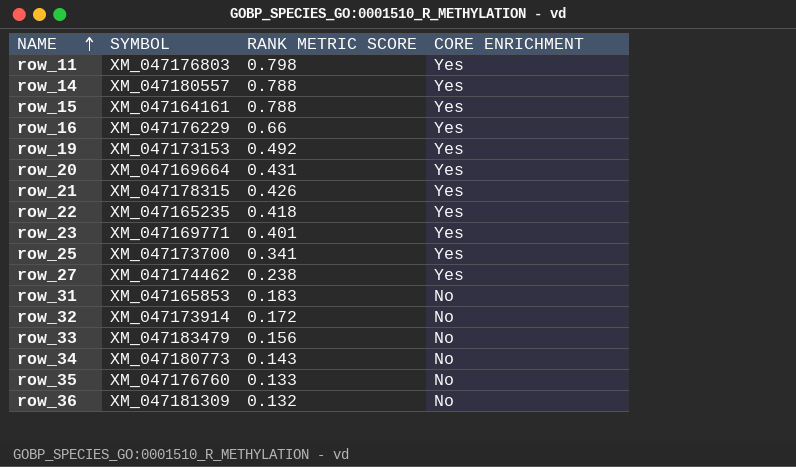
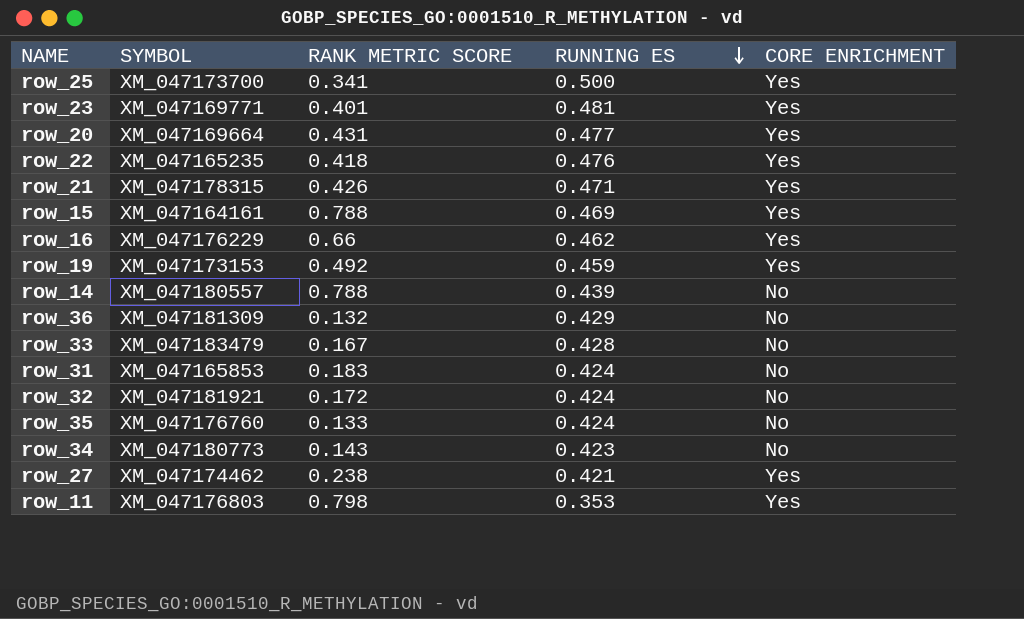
row order: NAME ascending -> RUNNING ES descending
column RUNNING ES | position: none -> 4
row_14 | CORE ENRICHMENT: Yes -> No
row_33 | RANK METRIC SCORE: 0.156 -> 0.167
row_32 | SYMBOL: XM_047173914 -> XM_047181921

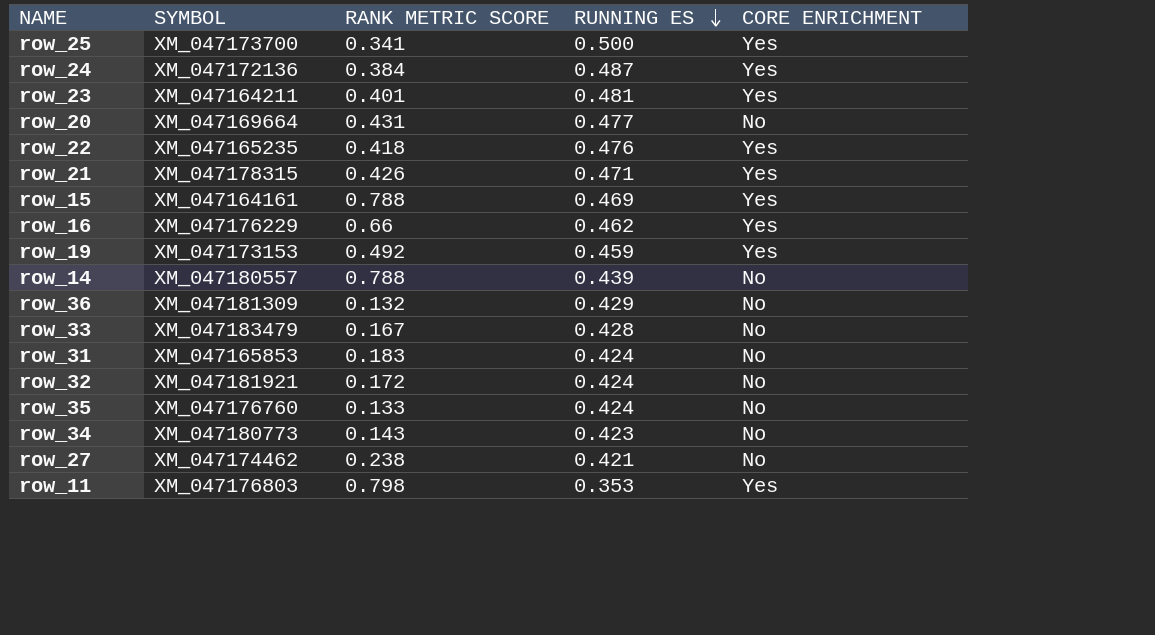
row row_24: none -> XM_047172136 | 0.384 | 0.487 | Yes
row_23 | SYMBOL: XM_047169771 -> XM_047164211
row_20 | CORE ENRICHMENT: Yes -> No
row_27 | CORE ENRICHMENT: Yes -> No

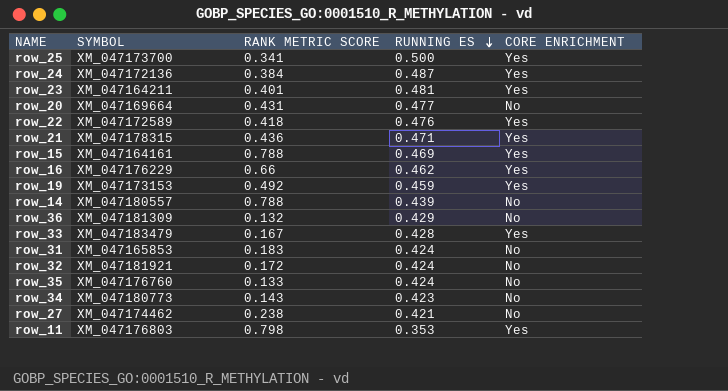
row_22 | SYMBOL: XM_047165235 -> XM_047172589
row_21 | RANK METRIC SCORE: 0.426 -> 0.436
row_33 | CORE ENRICHMENT: No -> Yes

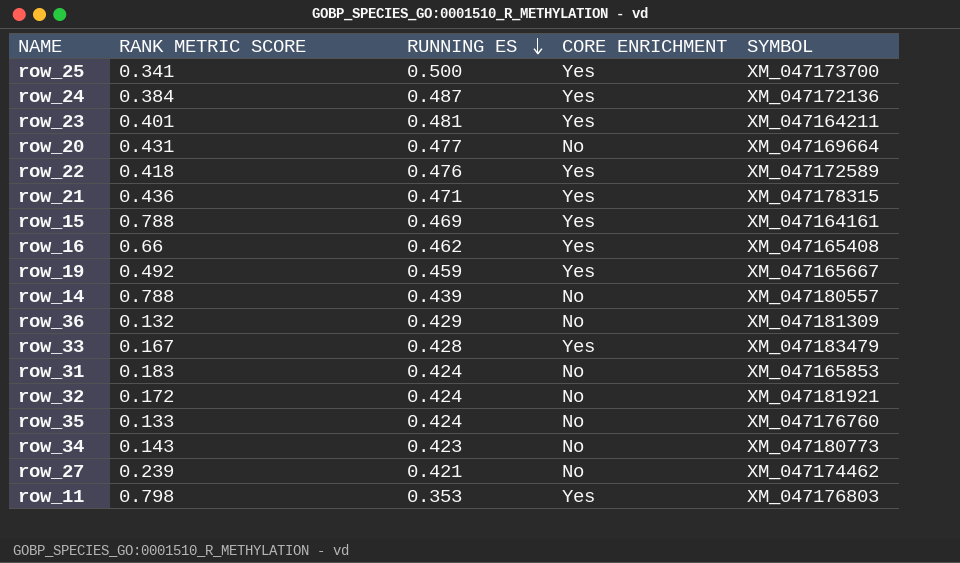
column SYMBOL | position: 2 -> 5
row_16 | SYMBOL: XM_047176229 -> XM_047165408
row_19 | SYMBOL: XM_047173153 -> XM_047165667
row_27 | RANK METRIC SCORE: 0.238 -> 0.239

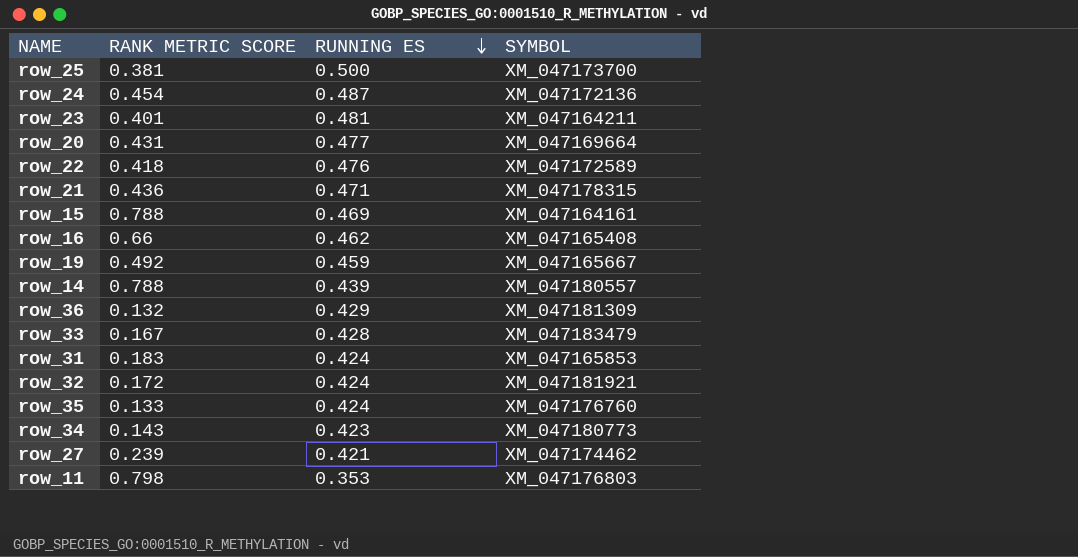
column CORE ENRICHMENT | position: 4 -> none
row_25 | RANK METRIC SCORE: 0.341 -> 0.381
row_24 | RANK METRIC SCORE: 0.384 -> 0.454

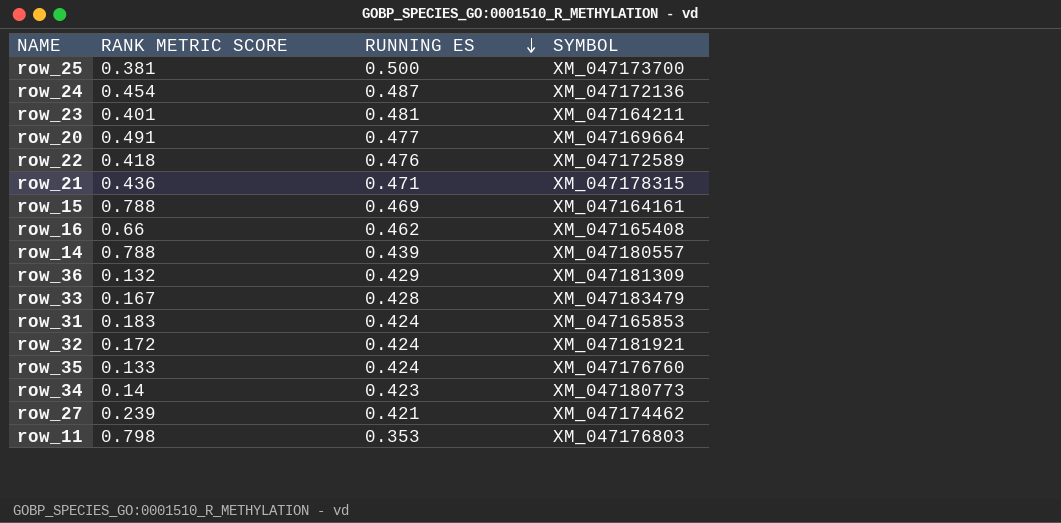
row row_19: 0.492 | 0.459 | XM_047165667 -> none
row_20 | RANK METRIC SCORE: 0.431 -> 0.491
row_34 | RANK METRIC SCORE: 0.143 -> 0.14

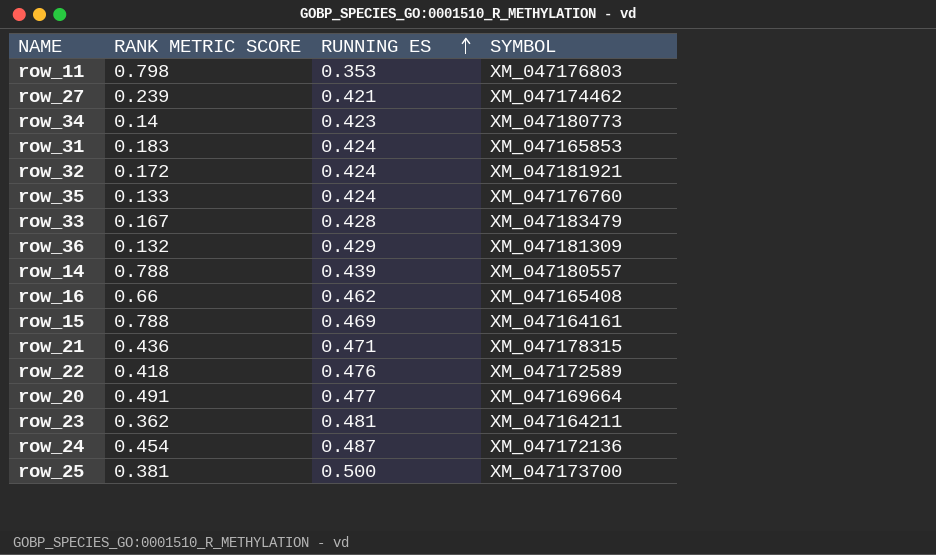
row order: RUNNING ES descending -> RUNNING ES ascending
row_23 | RANK METRIC SCORE: 0.401 -> 0.362

